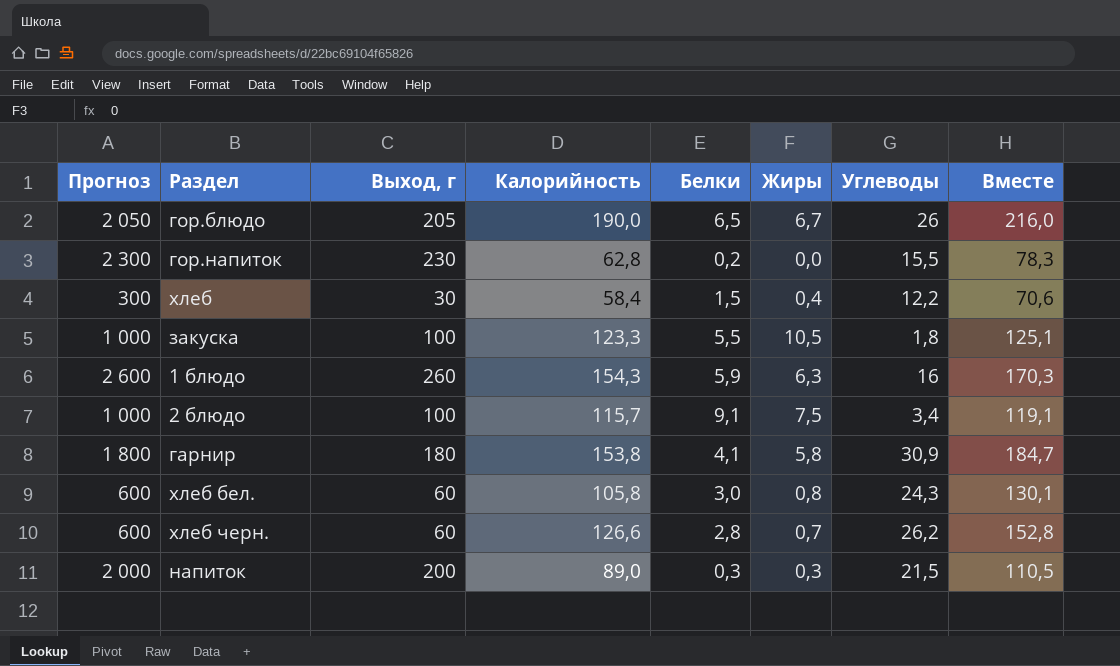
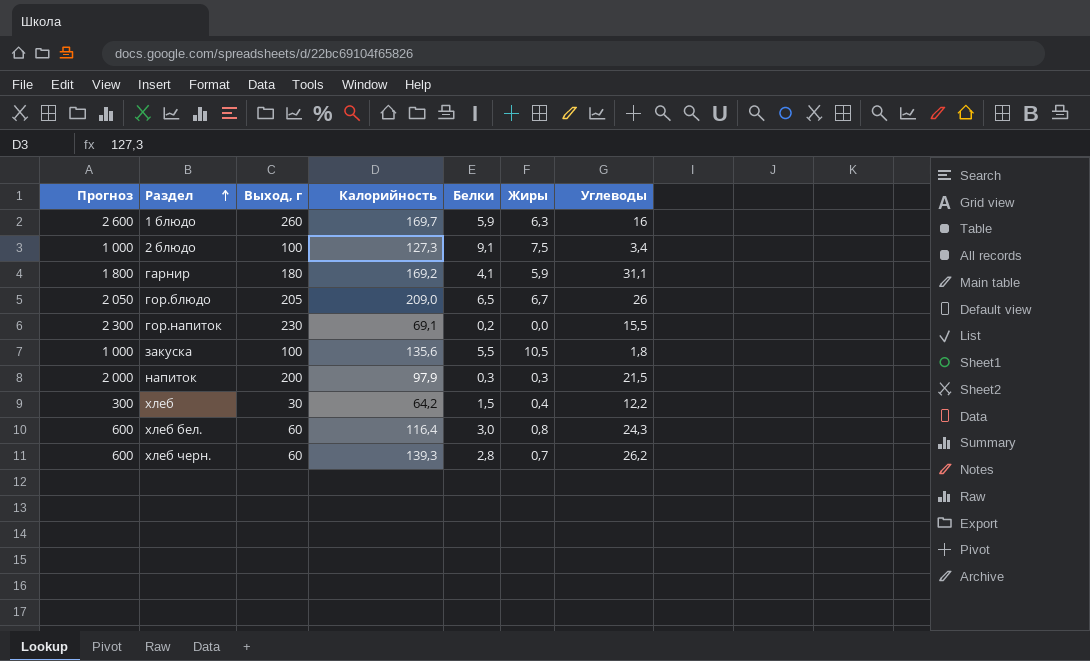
row order: none -> Раздел ascending
column Вместе | formula: [Калорийность] + [Углеводы] -> none
1 блюдо | Калорийность: 154,3 -> 169,7
2 блюдо | Калорийность: 115,7 -> 127,3
гарнир | Калорийность: 153,8 -> 169,2
гарнир | Жиры: 5,8 -> 5,9
гарнир | Углеводы: 30,9 -> 31,1
гор.блюдо | Калорийность: 190,0 -> 209,0
гор.напиток | Калорийность: 62,8 -> 69,1
закуска | Калорийность: 123,3 -> 135,6
напиток | Калорийность: 89,0 -> 97,9
хлеб | Калорийность: 58,4 -> 64,2
хлеб бел. | Калорийность: 105,8 -> 116,4
хлеб черн. | Калорийность: 126,6 -> 139,3

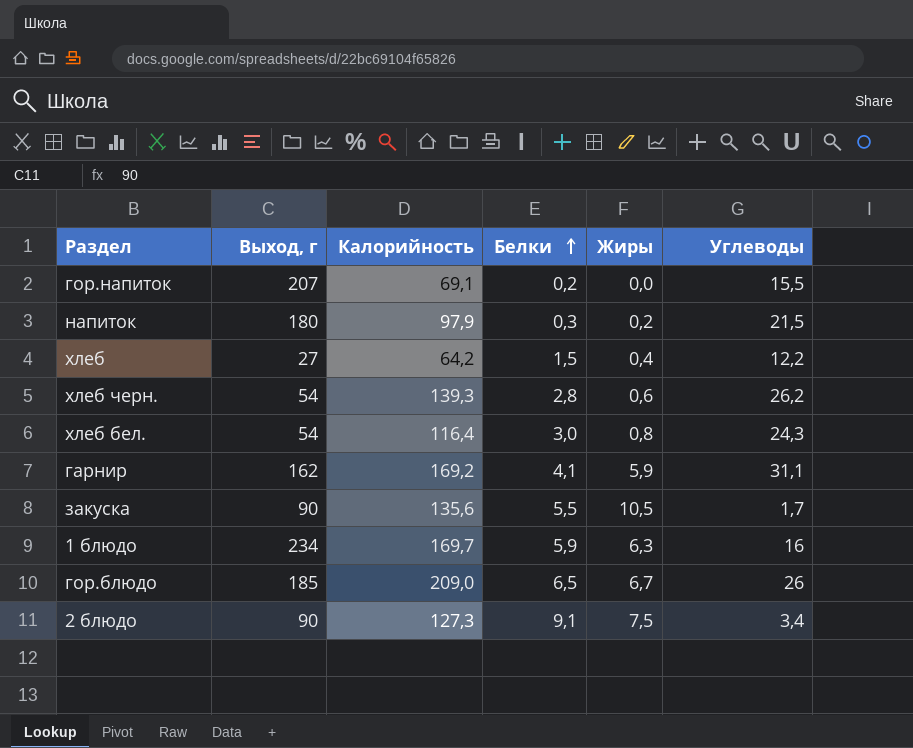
row order: Раздел ascending -> Белки ascending
column Прогноз | formula: [Выход, г] * 10 -> none
гор.напиток | Выход, г: 230 -> 207
напиток | Выход, г: 200 -> 180
напиток | Жиры: 0,3 -> 0,2
хлеб | Выход, г: 30 -> 27
хлеб черн. | Выход, г: 60 -> 54
хлеб черн. | Жиры: 0,7 -> 0,6
хлеб бел. | Выход, г: 60 -> 54
гарнир | Выход, г: 180 -> 162
закуска | Выход, г: 100 -> 90
закуска | Углеводы: 1,8 -> 1,7
1 блюдо | Выход, г: 260 -> 234
гор.блюдо | Выход, г: 205 -> 185
2 блюдо | Выход, г: 100 -> 90

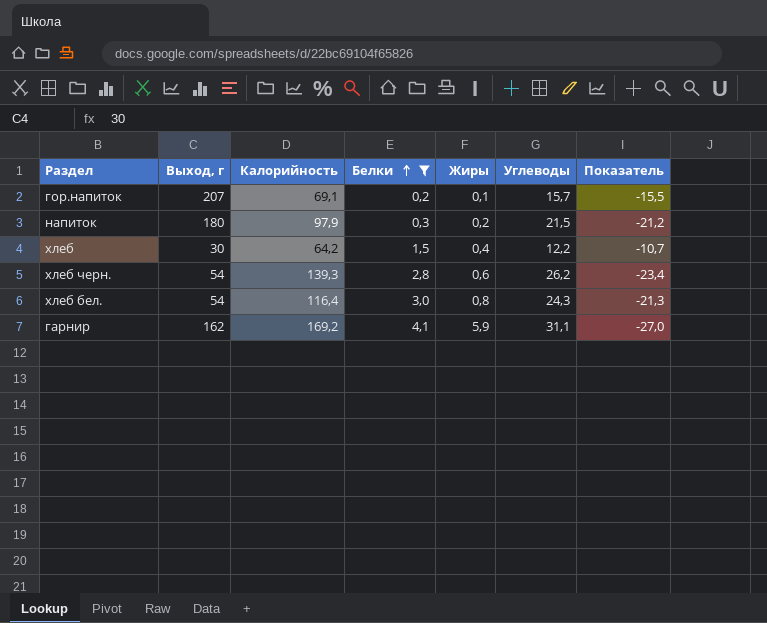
filter: none -> Белки <= 4,1
column Показатель | formula: none -> [Белки] - [Углеводы]
гор.напиток | Жиры: 0,0 -> 0,1
гор.напиток | Углеводы: 15,5 -> 15,7
хлеб | Выход, г: 27 -> 30

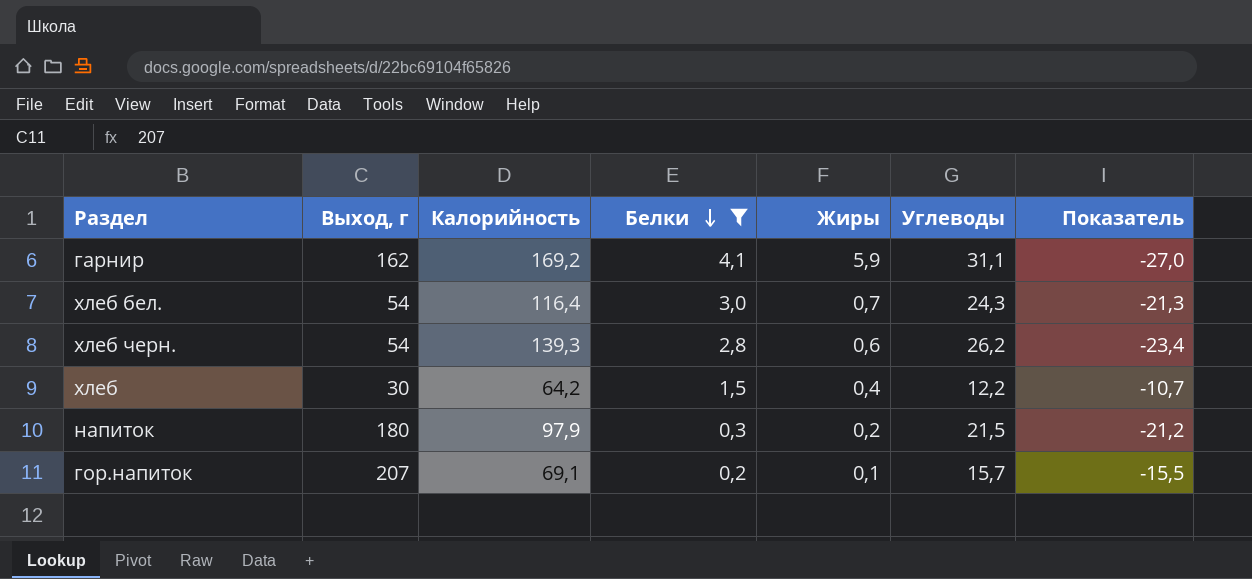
row order: Белки ascending -> Белки descending
хлеб бел. | Жиры: 0,8 -> 0,7

